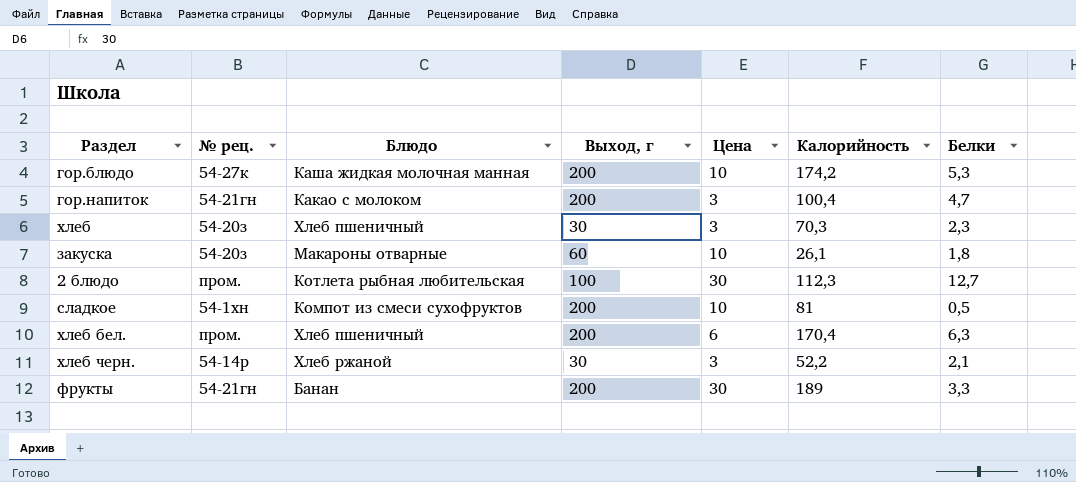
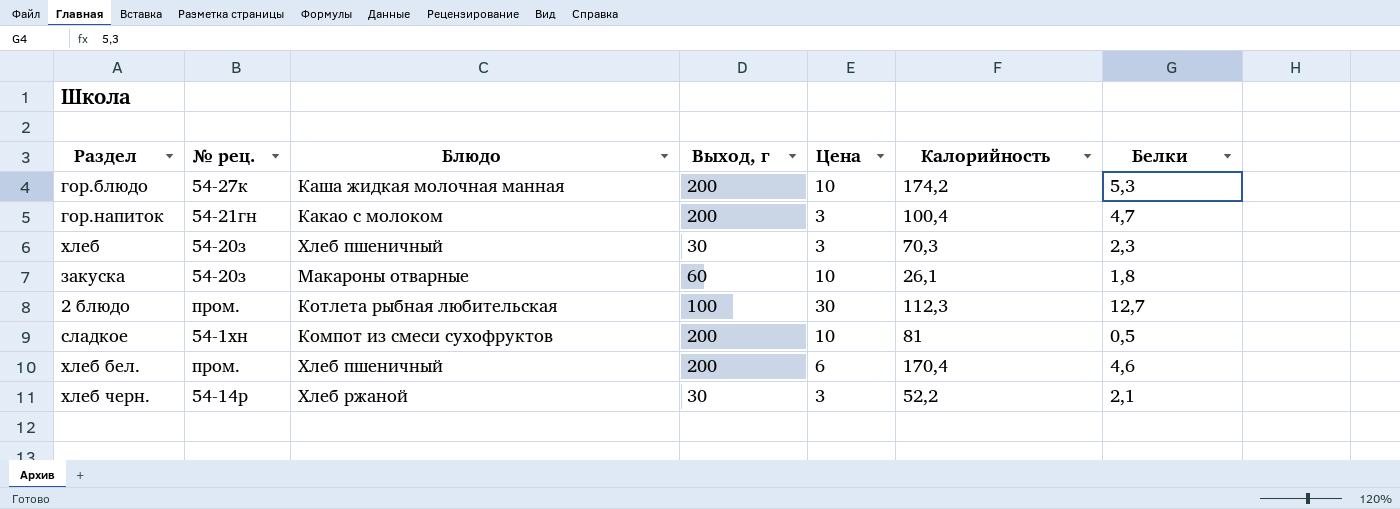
row фрукты: 54-21гн | Банан | 200 | 30 | 189 | 3,3 -> none
хлеб бел. | Белки: 6,3 -> 4,6

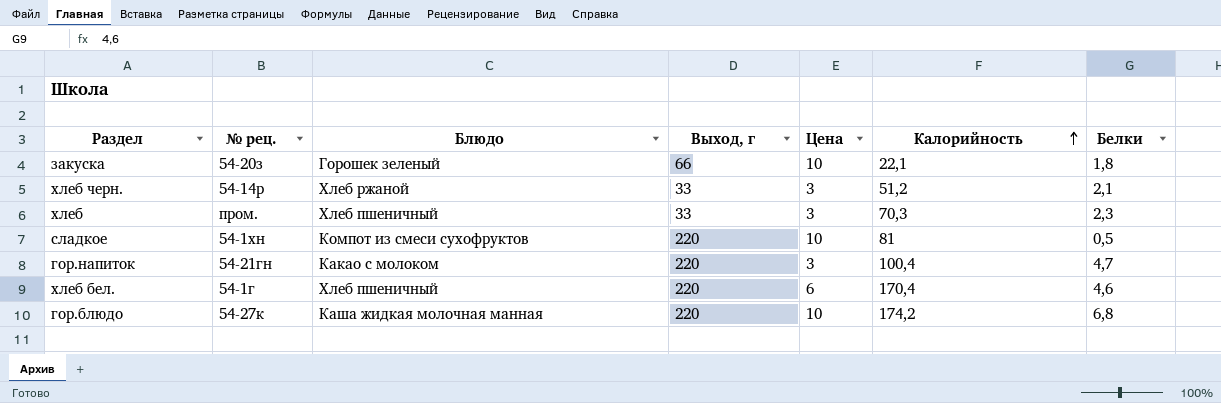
row order: none -> Калорийность ascending
row 2 блюдо: пром. | Котлета рыбная любительская | 100 | 30 | 112,3 | 12,7 -> none
закуска | Блюдо: Макароны отварные -> Горошек зеленый
закуска | Выход, г: 60 -> 66
закуска | Калорийность: 26,1 -> 22,1
хлеб черн. | Выход, г: 30 -> 33
хлеб черн. | Калорийность: 52,2 -> 51,2
хлеб | № рец.: 54-20з -> пром.
хлеб | Выход, г: 30 -> 33
сладкое | Выход, г: 200 -> 220
гор.напиток | Выход, г: 200 -> 220
хлеб бел. | № рец.: пром. -> 54-1г
хлеб бел. | Выход, г: 200 -> 220
гор.блюдо | Выход, г: 200 -> 220
гор.блюдо | Белки: 5,3 -> 6,8

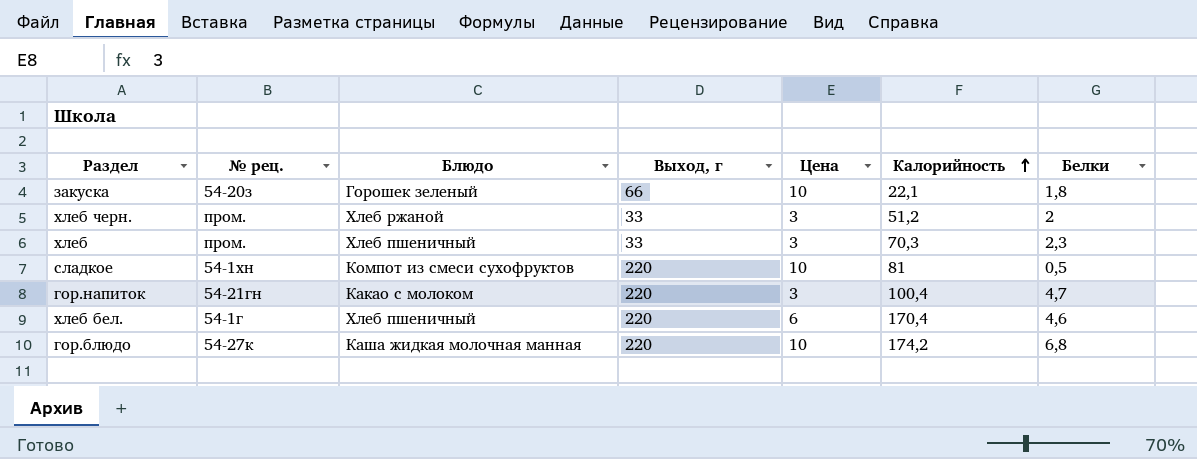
хлеб черн. | № рец.: 54-14р -> пром.
хлеб черн. | Белки: 2,1 -> 2

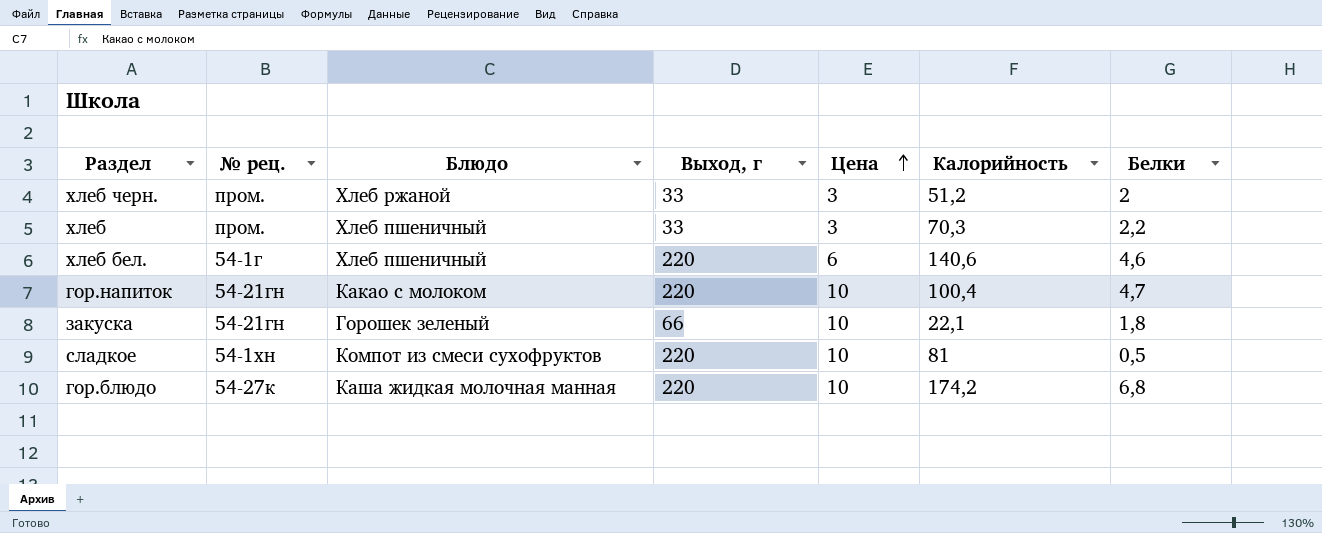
row order: Калорийность ascending -> Цена ascending
хлеб | Белки: 2,3 -> 2,2
хлеб бел. | Калорийность: 170,4 -> 140,6
гор.напиток | Цена: 3 -> 10
закуска | № рец.: 54-20з -> 54-21гн

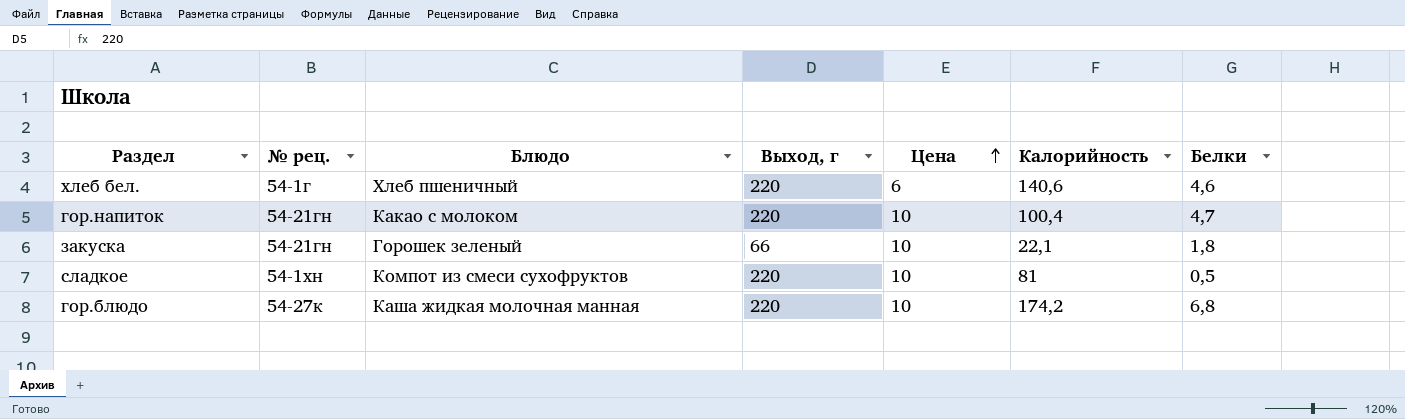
row хлеб черн.: пром. | Хлеб ржаной | 33 | 3 | 51,2 | 2 -> none
row хлеб: пром. | Хлеб пшеничный | 33 | 3 | 70,3 | 2,2 -> none

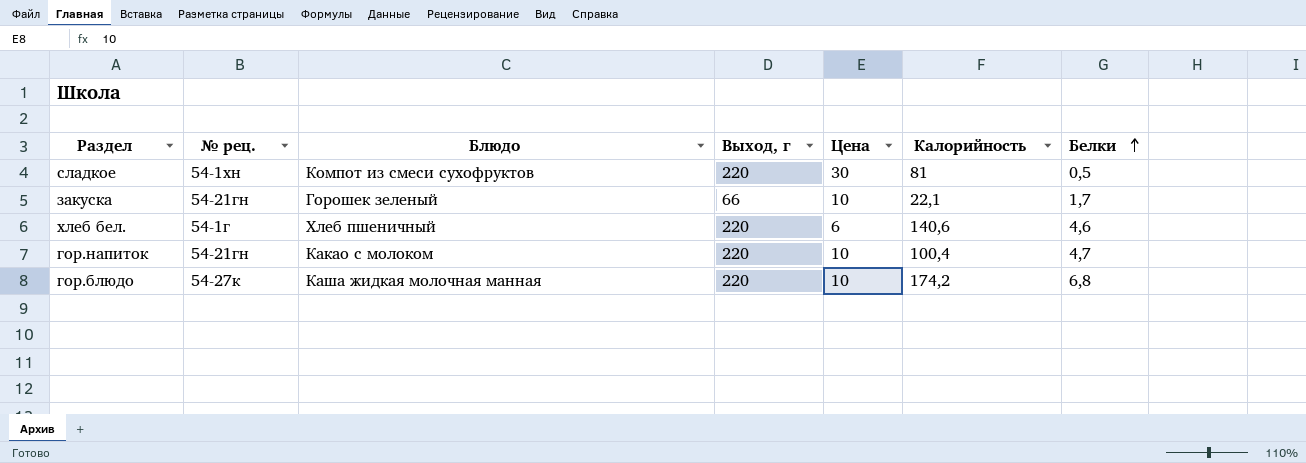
row order: Цена ascending -> Белки ascending
сладкое | Цена: 10 -> 30
закуска | Белки: 1,8 -> 1,7

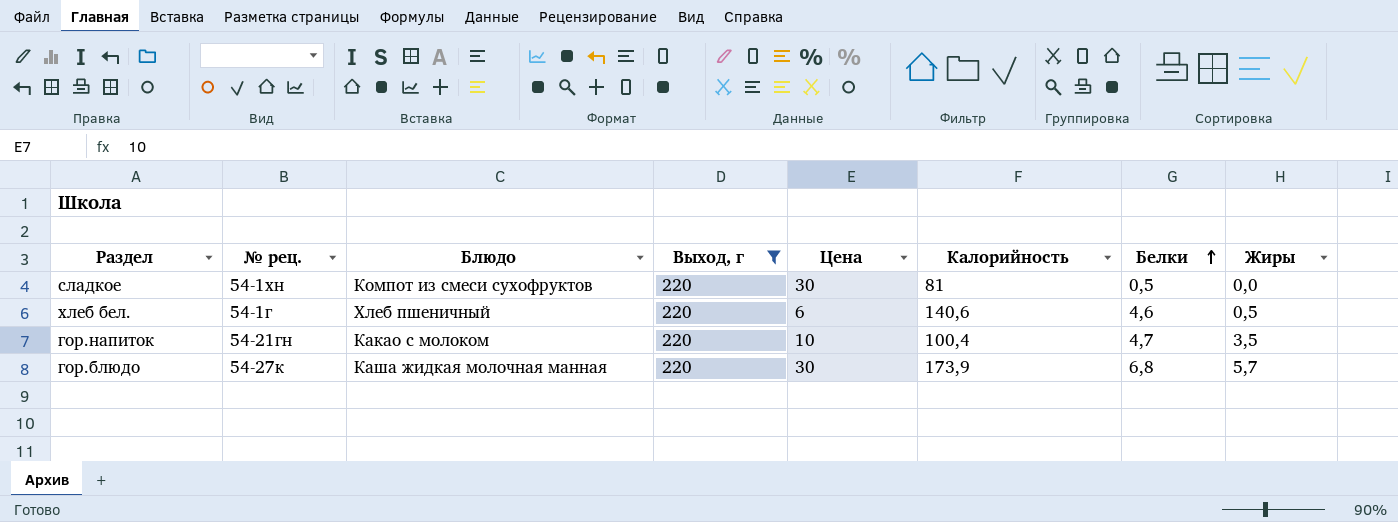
filter: none -> Выход, г = 220
column Жиры | position: none -> 8
гор.блюдо | Цена: 10 -> 30
гор.блюдо | Калорийность: 174,2 -> 173,9

